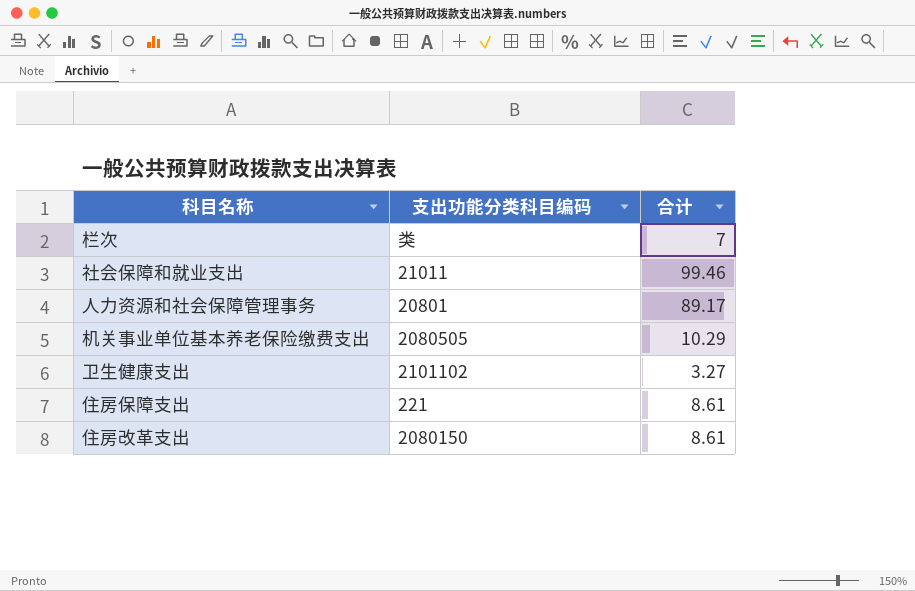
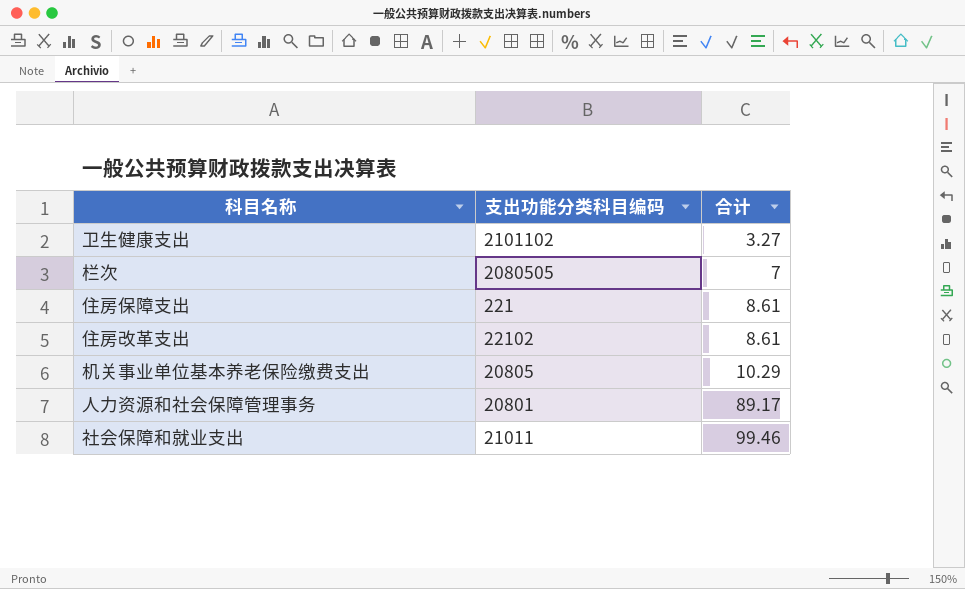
row order: none -> 合计 ascending
栏次 | 支出功能分类科目编码: 类 -> 2080505
住房改革支出 | 支出功能分类科目编码: 2080150 -> 22102
机关事业单位基本养老保险缴费支出 | 支出功能分类科目编码: 2080505 -> 20805

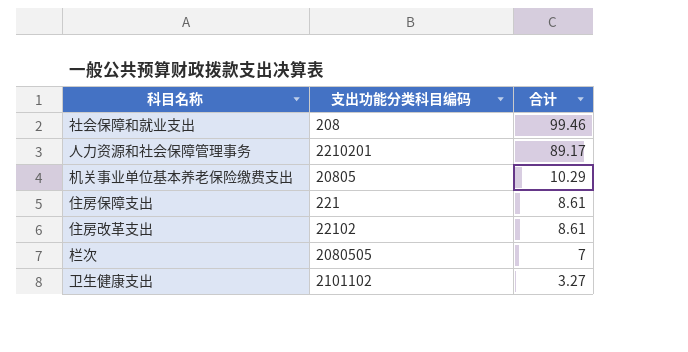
row order: 合计 ascending -> 合计 descending
社会保障和就业支出 | 支出功能分类科目编码: 21011 -> 208
人力资源和社会保障管理事务 | 支出功能分类科目编码: 20801 -> 2210201

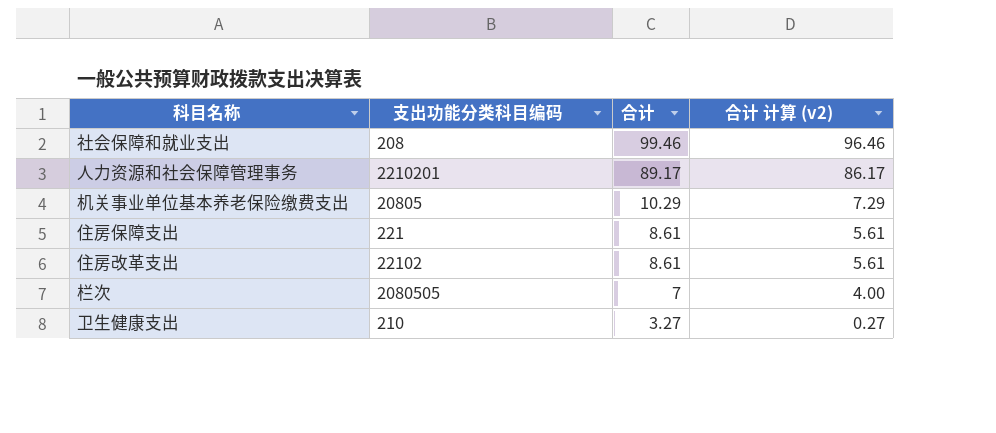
column 合计 计算 (v2) | formula: none -> [合计] - 3
卫生健康支出 | 支出功能分类科目编码: 2101102 -> 210

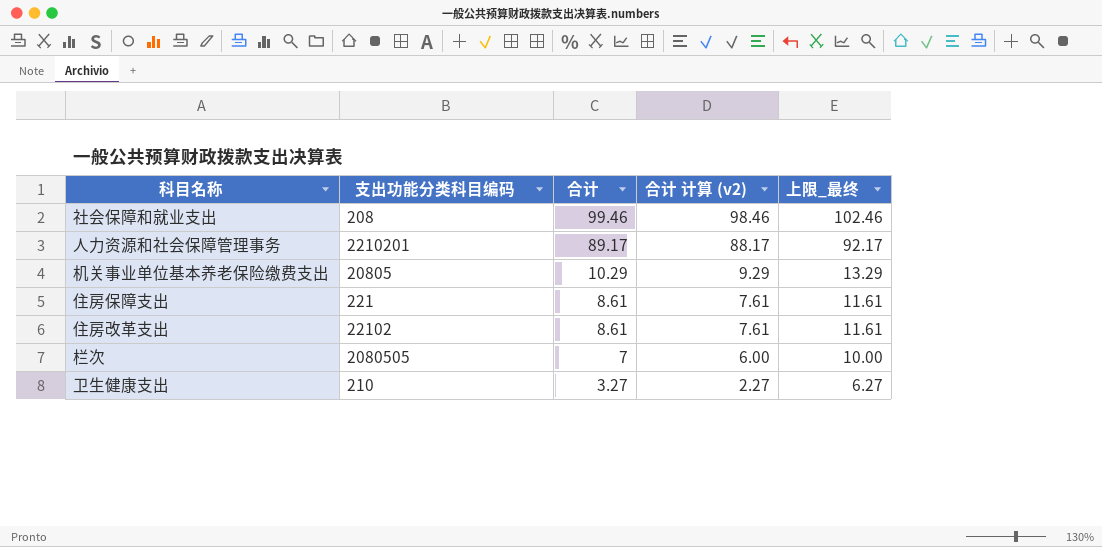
column 合计 计算 (v2) | formula: [合计] - 3 -> [合计] - 1
column 上限_最终 | formula: none -> [合计] + 3

